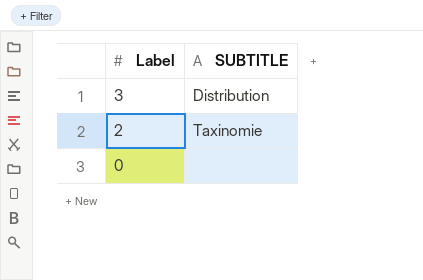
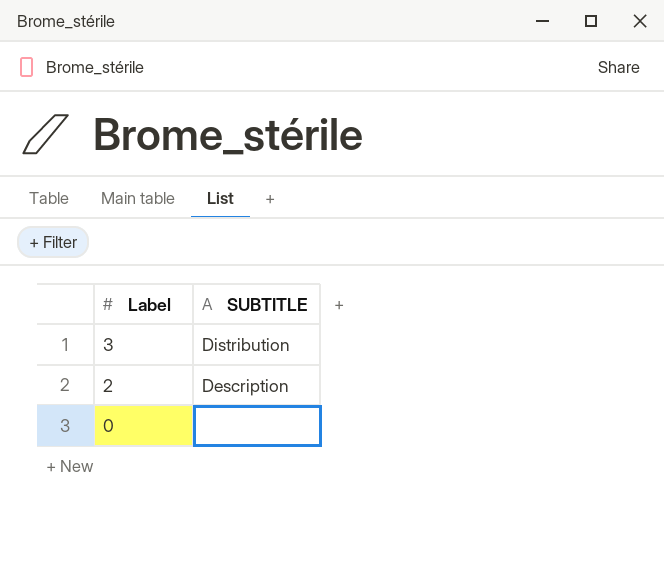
2 | SUBTITLE: Taxinomie -> Description

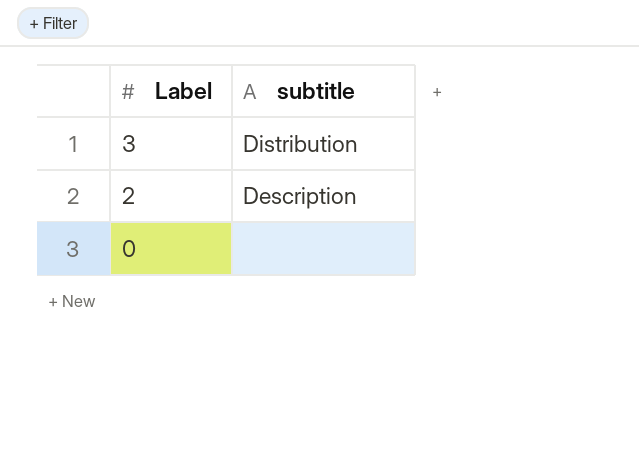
column name: SUBTITLE -> subtitle

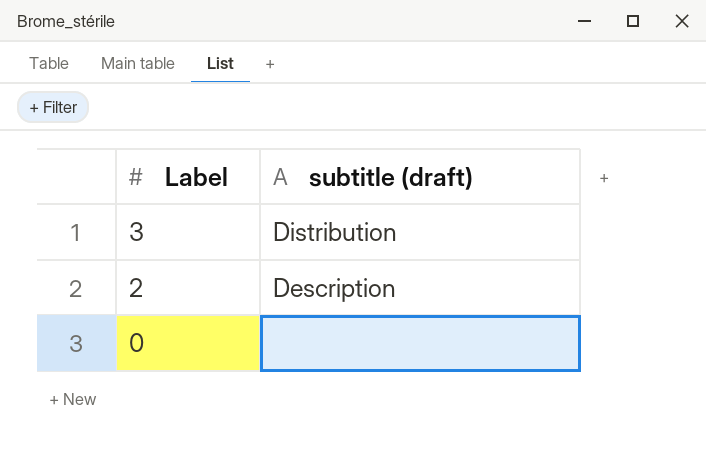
column name: subtitle -> subtitle (draft)

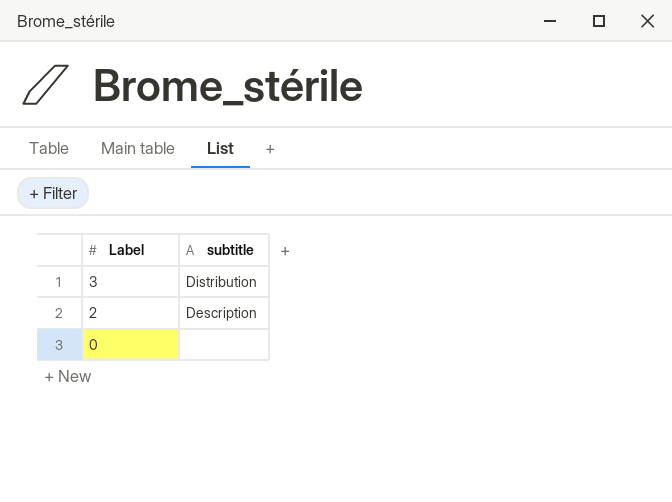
column name: subtitle (draft) -> subtitle

